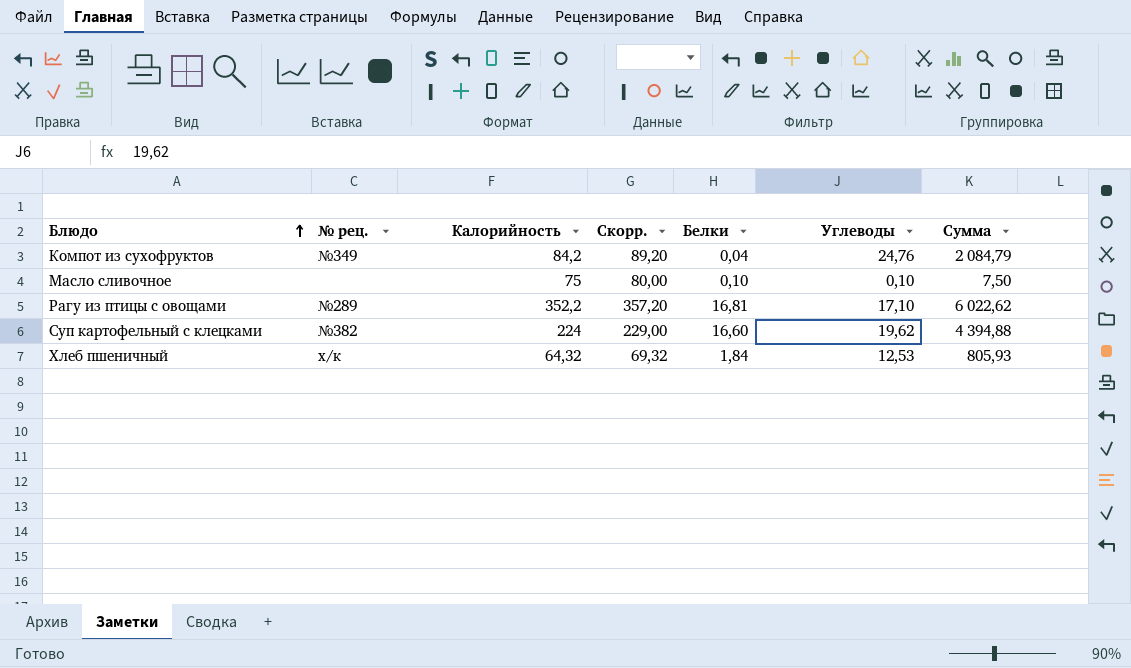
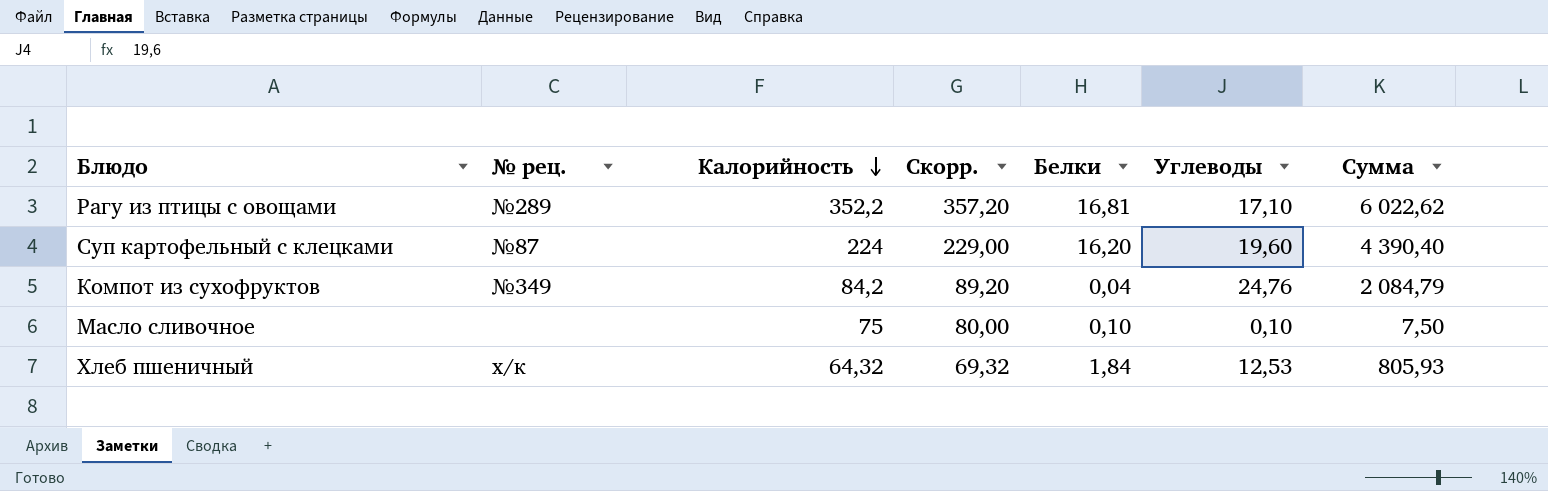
row order: Блюдо ascending -> Калорийность descending
Суп картофельный с клецками | № рец.: №382 -> №87
Суп картофельный с клецками | Белки: 16,60 -> 16,20
Суп картофельный с клецками | Углеводы: 19,62 -> 19,60
Суп картофельный с клецками | Сумма: 4 394,88 -> 4 390,40

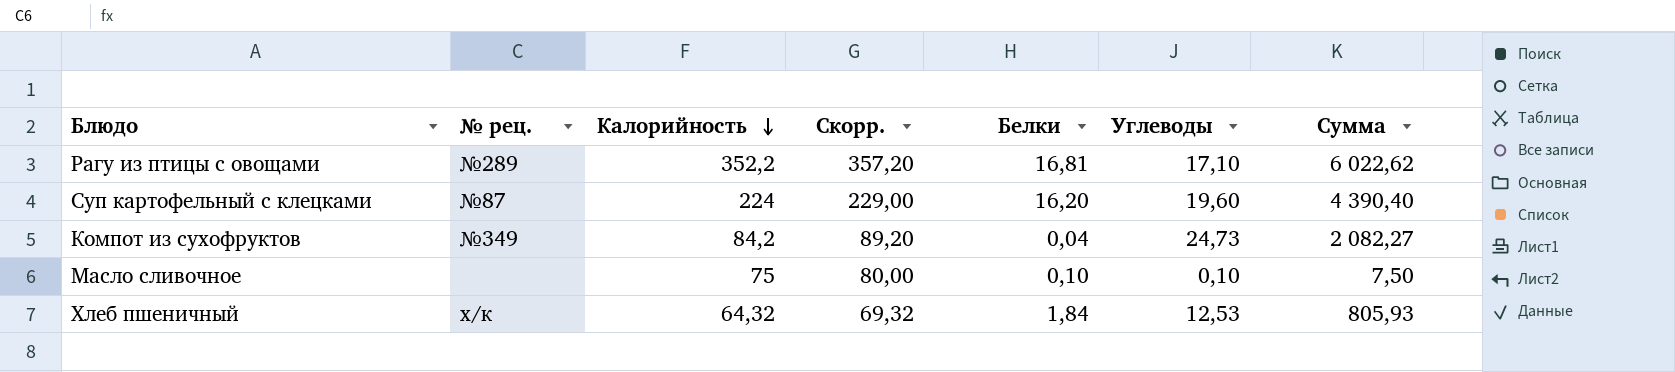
Компот из сухофруктов | Углеводы: 24,76 -> 24,73
Компот из сухофруктов | Сумма: 2 084,79 -> 2 082,27

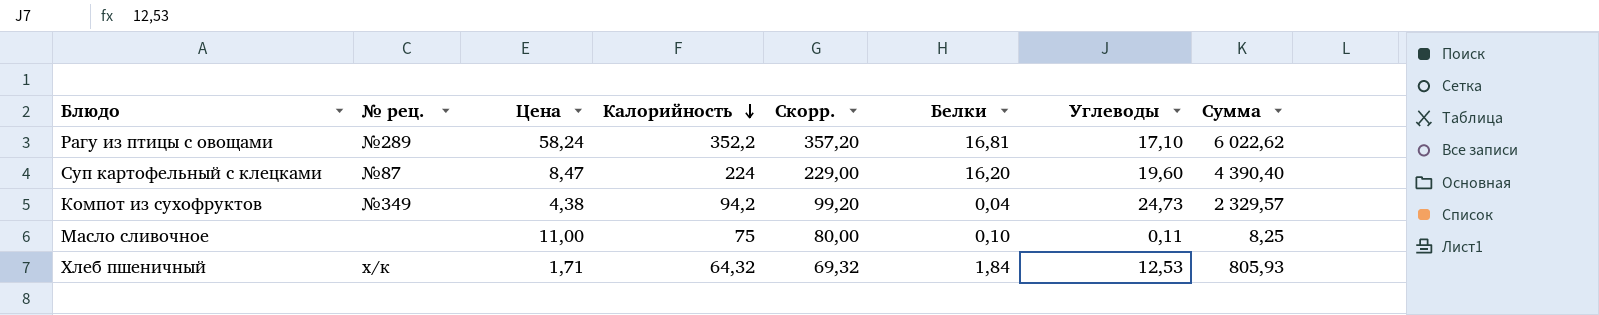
column Цена | position: none -> 3
Компот из сухофруктов | Калорийность: 84,2 -> 94,2
Компот из сухофруктов | Скорр.: 89,20 -> 99,20
Компот из сухофруктов | Сумма: 2 082,27 -> 2 329,57
Масло сливочное | Углеводы: 0,10 -> 0,11
Масло сливочное | Сумма: 7,50 -> 8,25

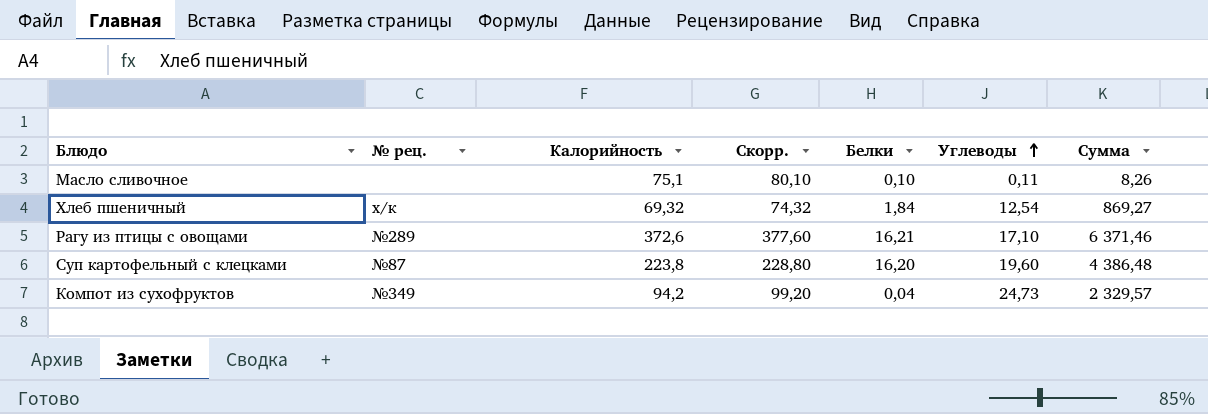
row order: Калорийность descending -> Углеводы ascending
column Цена | position: 3 -> none
Масло сливочное | Калорийность: 75 -> 75,1
Масло сливочное | Скорр.: 80,00 -> 80,10
Масло сливочное | Сумма: 8,25 -> 8,26
Хлеб пшеничный | Калорийность: 64,32 -> 69,32
Хлеб пшеничный | Скорр.: 69,32 -> 74,32
Хлеб пшеничный | Углеводы: 12,53 -> 12,54
Хлеб пшеничный | Сумма: 805,93 -> 869,27
Рагу из птицы с овощами | Калорийность: 352,2 -> 372,6
Рагу из птицы с овощами | Скорр.: 357,20 -> 377,60
Рагу из птицы с овощами | Белки: 16,81 -> 16,21
Рагу из птицы с овощами | Сумма: 6 022,62 -> 6 371,46
Суп картофельный с клецками | Калорийность: 224 -> 223,8
Суп картофельный с клецками | Скорр.: 229,00 -> 228,80
Суп картофельный с клецками | Сумма: 4 390,40 -> 4 386,48

